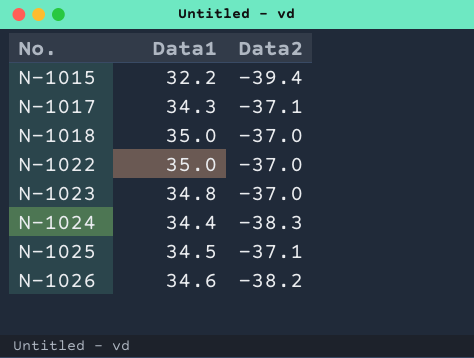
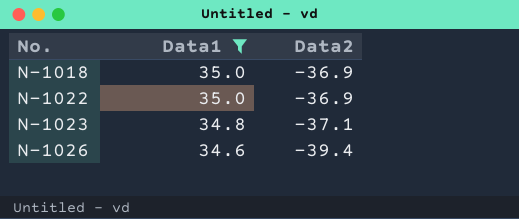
filter: none -> Data1 >= 34.6
N-1018 | Data2: -37.0 -> -36.9
N-1022 | Data2: -37.0 -> -36.9
N-1023 | Data2: -37.0 -> -37.1
N-1026 | Data2: -38.2 -> -39.4

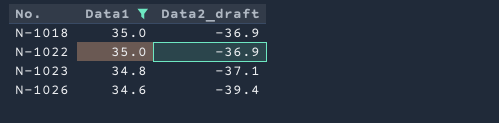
column name: Data2 -> Data2_draft

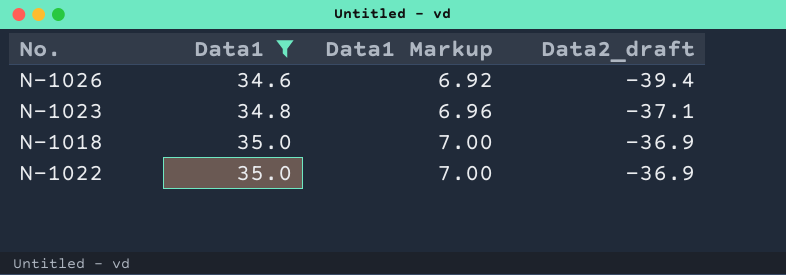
row order: No. ascending -> Data1 ascending
column Data1 Markup | formula: none -> [Data1] * 0.2

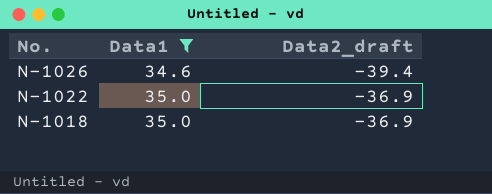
row order: Data1 ascending -> No. descending
column Data1 Markup | formula: [Data1] * 0.2 -> none
row N-1023: 34.8 | 6.96 | -37.1 -> none

